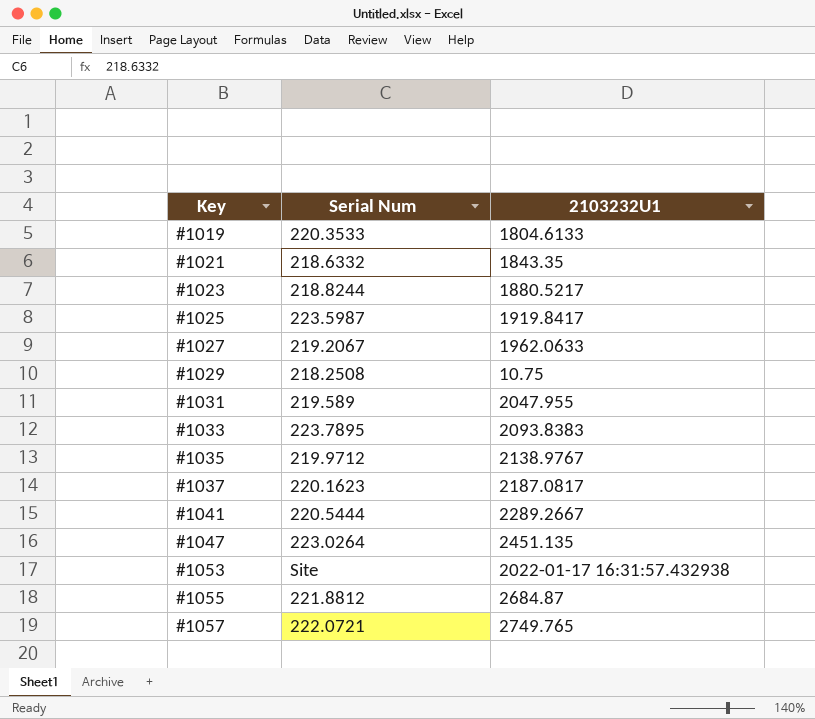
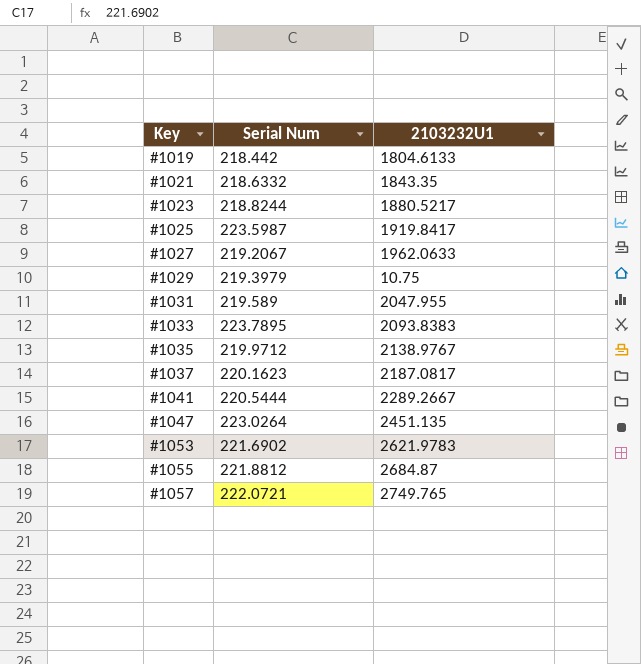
#1019 | Serial Num: 220.3533 -> 218.442
#1029 | Serial Num: 218.2508 -> 219.3979
#1053 | Serial Num: Site -> 221.6902
#1053 | 2103232U1: 2022-01-17 16:31:57.432938 -> 2621.9783

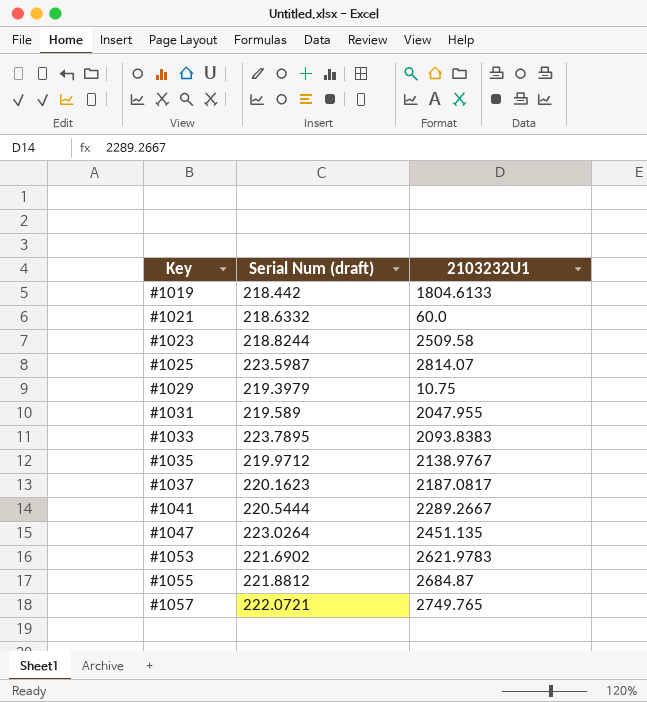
column name: Serial Num -> Serial Num (draft)
row #1027: 219.2067 | 1962.0633 -> none
#1021 | 2103232U1: 1843.35 -> 60.0
#1023 | 2103232U1: 1880.5217 -> 2509.58
#1025 | 2103232U1: 1919.8417 -> 2814.07

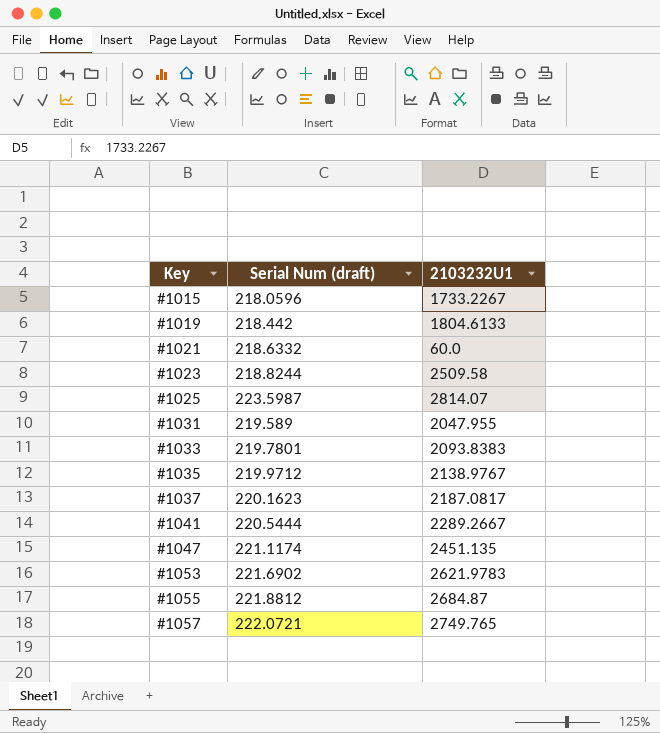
row #1029: 219.3979 | 10.75 -> none
row #1015: none -> 218.0596 | 1733.2267
#1033 | Serial Num (draft): 223.7895 -> 219.7801
#1047 | Serial Num (draft): 223.0264 -> 221.1174

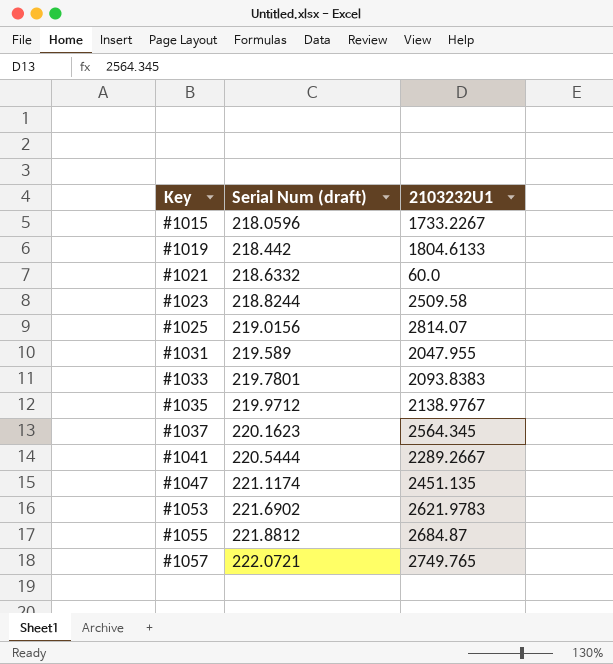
#1025 | Serial Num (draft): 223.5987 -> 219.0156
#1037 | 2103232U1: 2187.0817 -> 2564.345

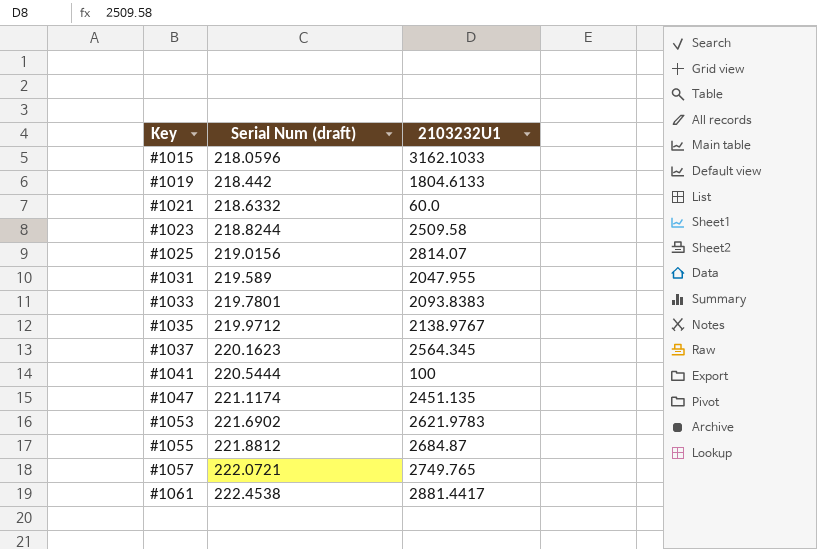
#1015 | 2103232U1: 1733.2267 -> 3162.1033
#1041 | 2103232U1: 2289.2667 -> 100
row #1061: none -> 222.4538 | 2881.4417

